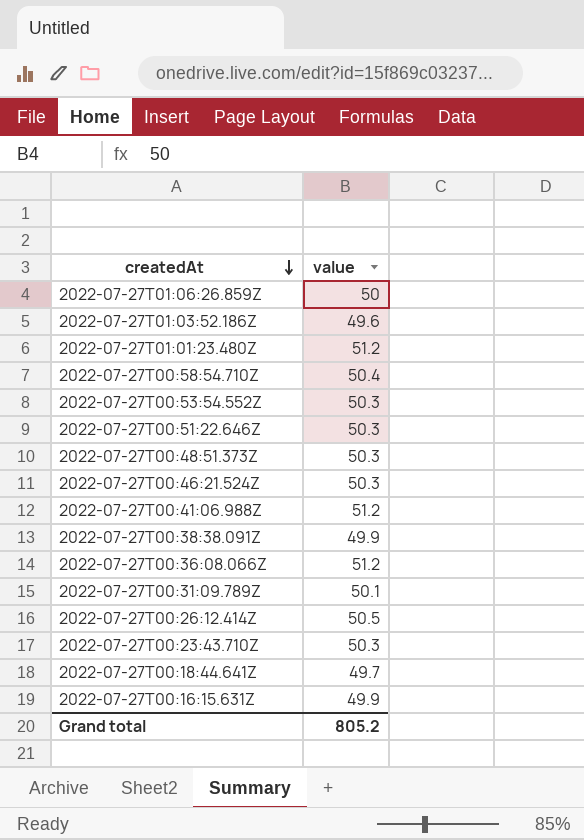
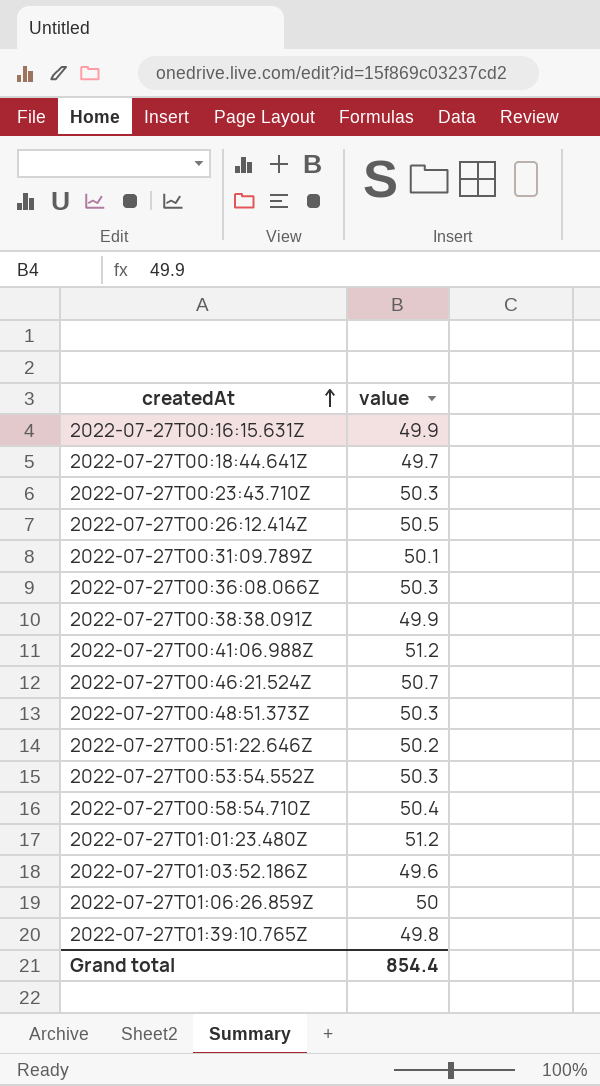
row order: createdAt descending -> createdAt ascending
2022-07-27T00:36:08.066Z | value: 51.2 -> 50.3
2022-07-27T00:46:21.524Z | value: 50.3 -> 50.7
2022-07-27T00:51:22.646Z | value: 50.3 -> 50.2
row 2022-07-27T01:39:10.765Z: none -> 49.8
Grand total | value: 805.2 -> 854.4

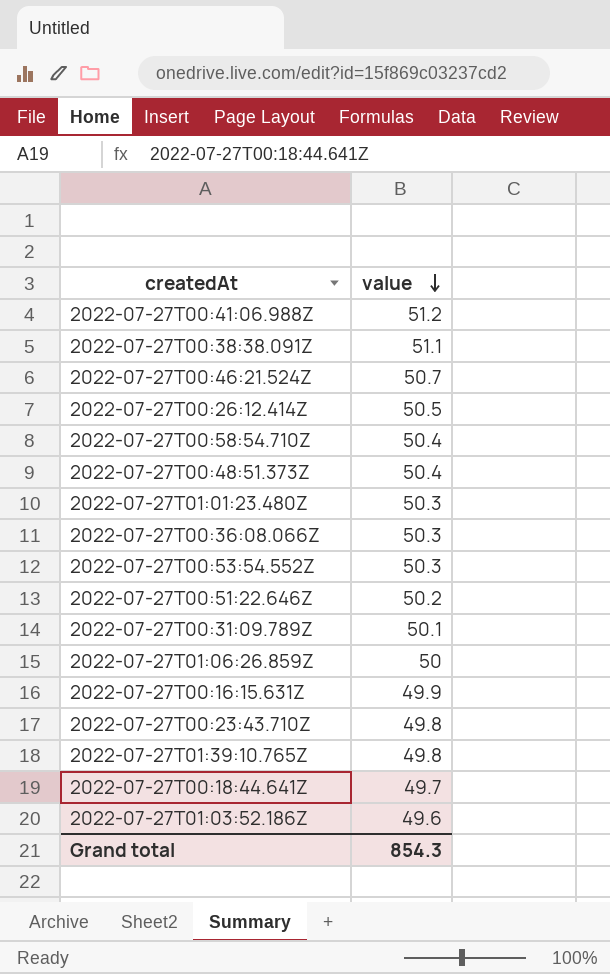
row order: createdAt ascending -> value descending
2022-07-27T00:38:38.091Z | value: 49.9 -> 51.1
2022-07-27T00:48:51.373Z | value: 50.3 -> 50.4
2022-07-27T01:01:23.480Z | value: 51.2 -> 50.3
2022-07-27T00:23:43.710Z | value: 50.3 -> 49.8
Grand total | value: 854.4 -> 854.3

